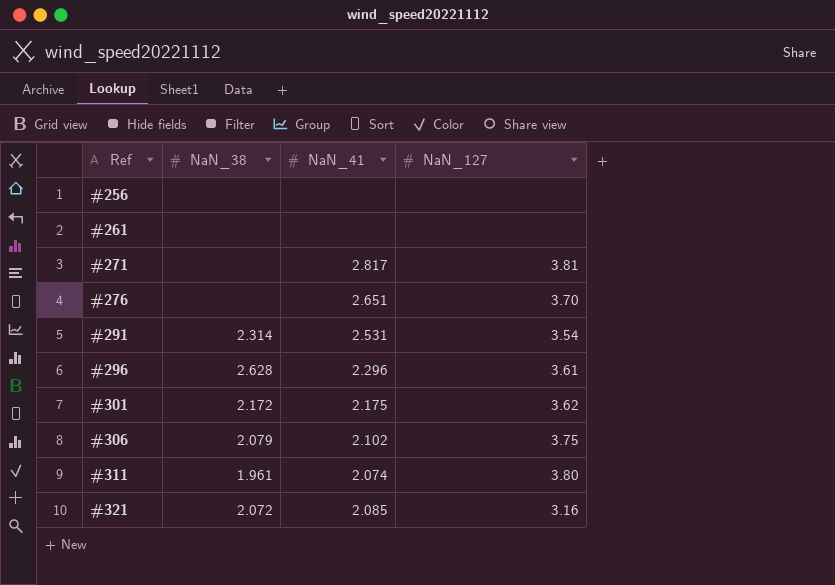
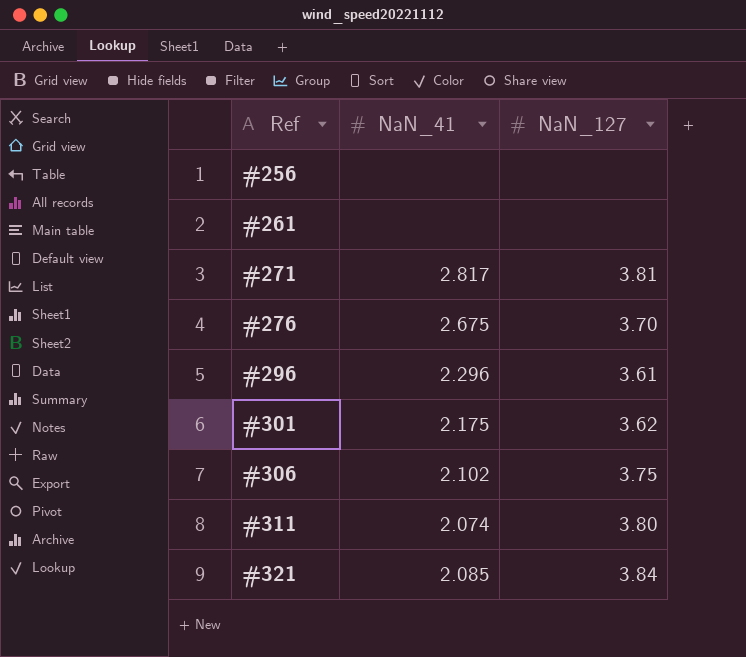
column NaN_38 | position: 2 -> none
row #291: 2.314 | 2.531 | 3.54 -> none
#276 | NaN_41: 2.651 -> 2.675
#321 | NaN_127: 3.16 -> 3.84

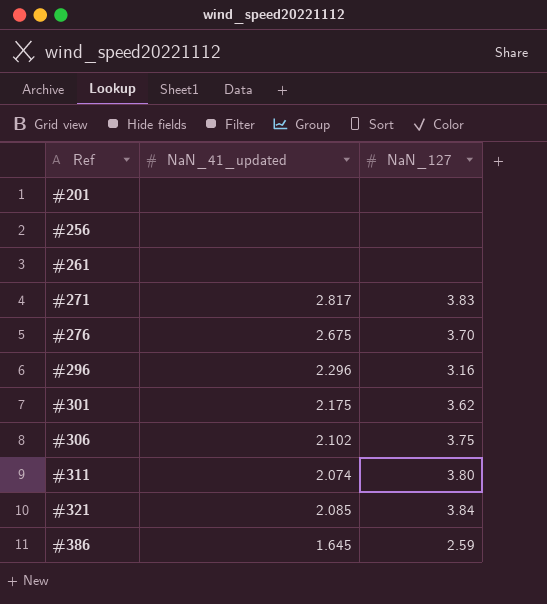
column name: NaN_41 -> NaN_41_updated
row #201: none -> none | none
#271 | NaN_127: 3.81 -> 3.83
#296 | NaN_127: 3.61 -> 3.16
row #386: none -> 1.645 | 2.59

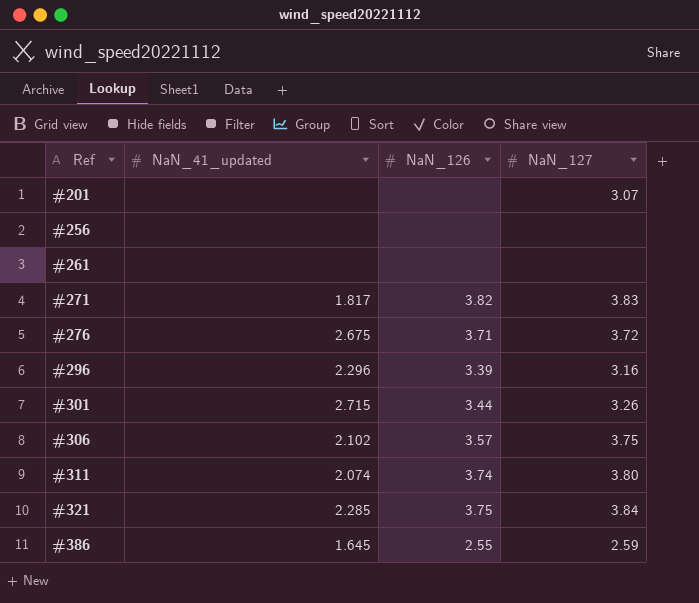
column NaN_126 | position: none -> 3
#201 | NaN_127: none -> 3.07
#271 | NaN_41_updated: 2.817 -> 1.817
#276 | NaN_127: 3.70 -> 3.72
#301 | NaN_41_updated: 2.175 -> 2.715
#301 | NaN_127: 3.62 -> 3.26
#321 | NaN_41_updated: 2.085 -> 2.285

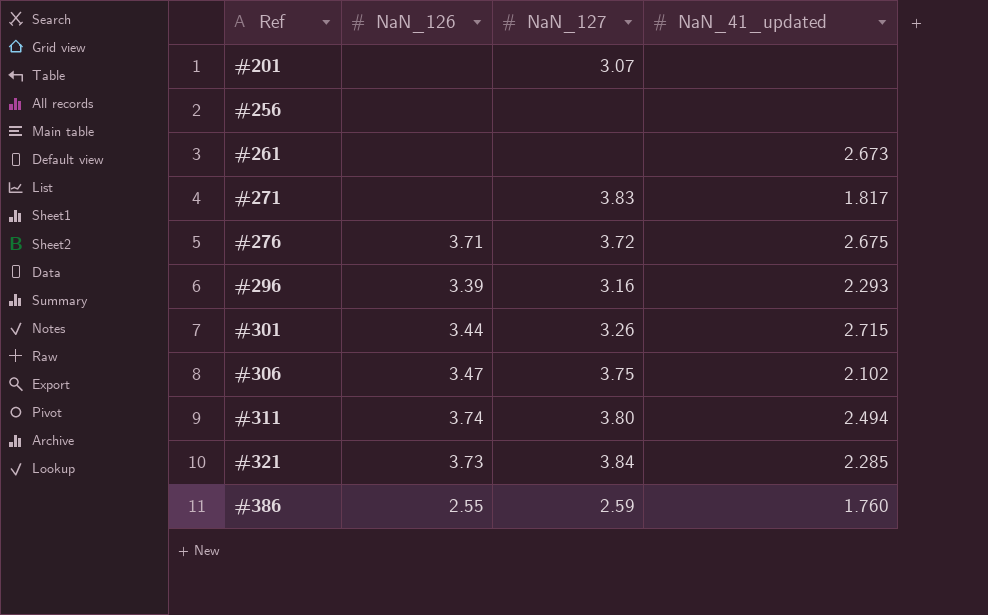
column NaN_41_updated | position: 2 -> 4
#261 | NaN_41_updated: none -> 2.673
#271 | NaN_126: 3.82 -> none
#296 | NaN_41_updated: 2.296 -> 2.293
#306 | NaN_126: 3.57 -> 3.47
#311 | NaN_41_updated: 2.074 -> 2.494
#321 | NaN_126: 3.75 -> 3.73
#386 | NaN_41_updated: 1.645 -> 1.760

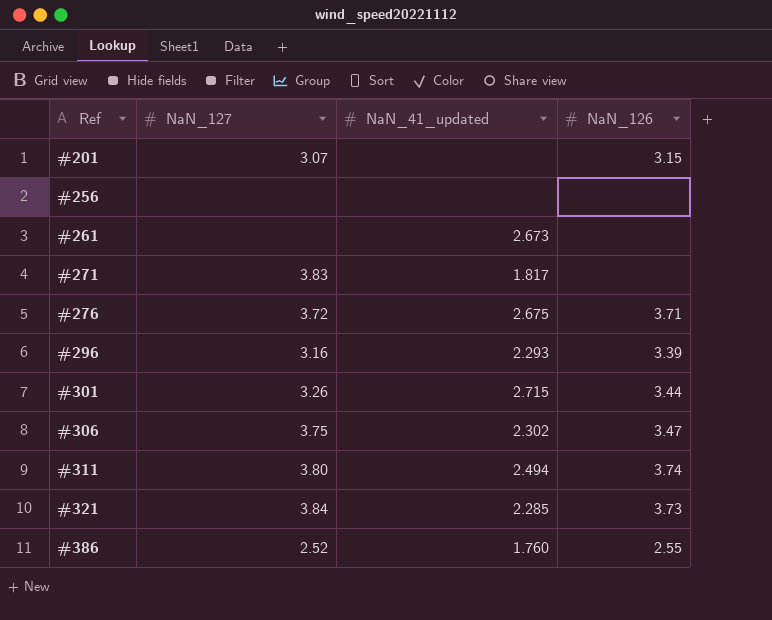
column NaN_126 | position: 2 -> 4
#201 | NaN_126: none -> 3.15
#306 | NaN_41_updated: 2.102 -> 2.302
#386 | NaN_127: 2.59 -> 2.52

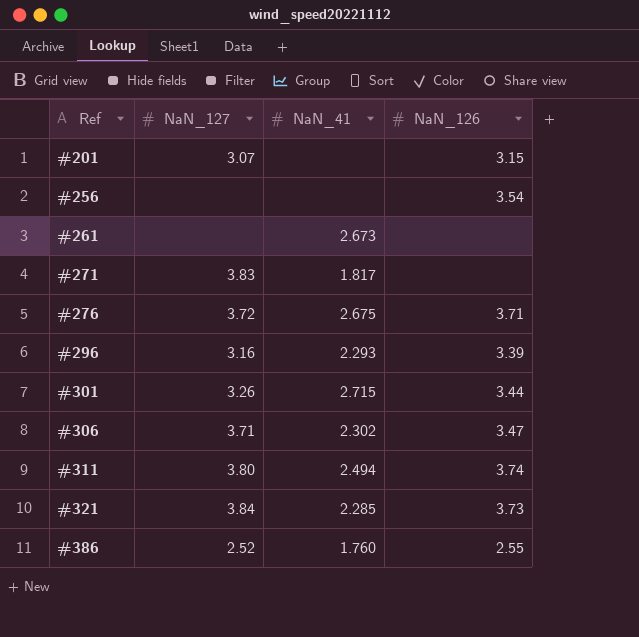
column name: NaN_41_updated -> NaN_41
#256 | NaN_126: none -> 3.54
#306 | NaN_127: 3.75 -> 3.71

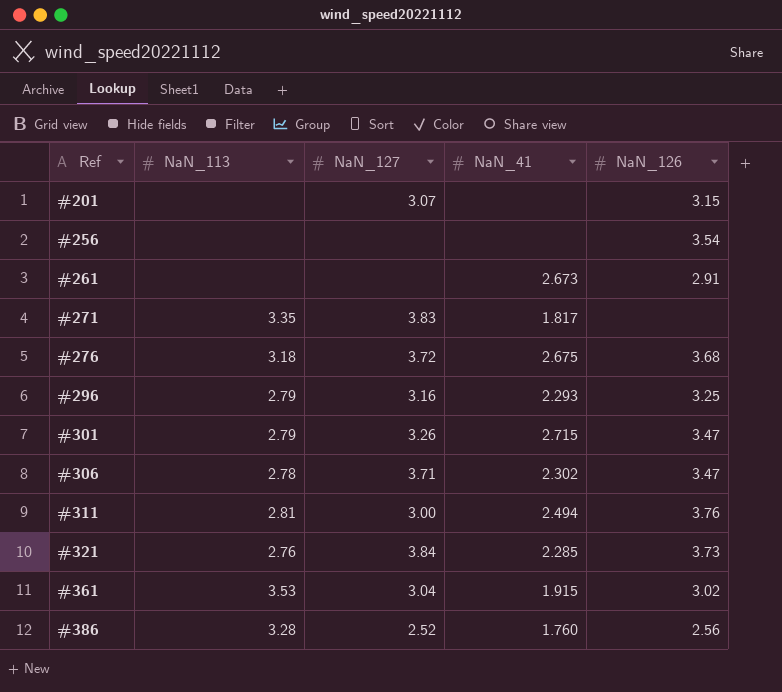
column NaN_113 | position: none -> 2
#261 | NaN_126: none -> 2.91
#276 | NaN_126: 3.71 -> 3.68
#296 | NaN_126: 3.39 -> 3.25
#301 | NaN_126: 3.44 -> 3.47
#311 | NaN_127: 3.80 -> 3.00
#311 | NaN_126: 3.74 -> 3.76
row #361: none -> 3.53 | 3.04 | 1.915 | 3.02
#386 | NaN_126: 2.55 -> 2.56

